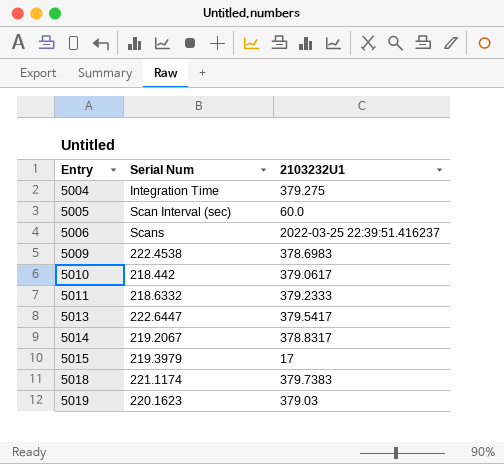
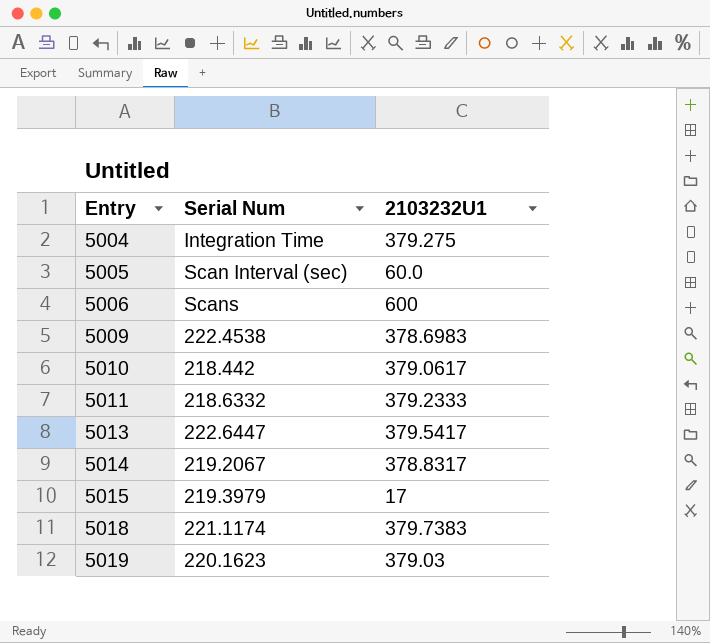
5006 | 2103232U1: 2022-03-25 22:39:51.416237 -> 600

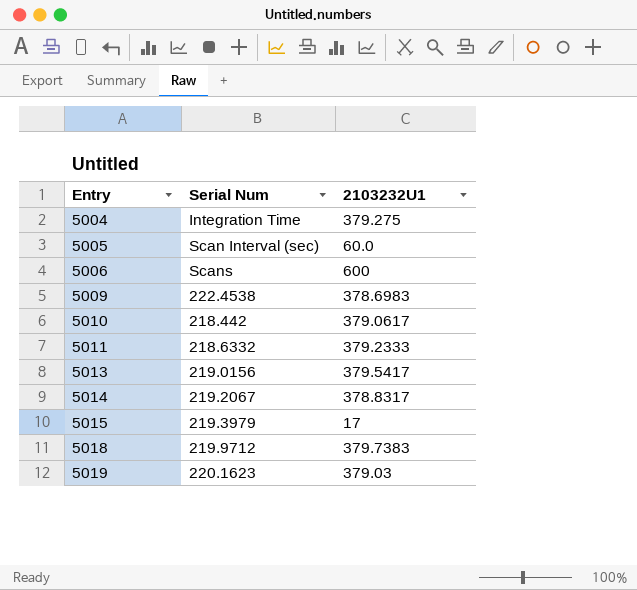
5013 | Serial Num: 222.6447 -> 219.0156
5018 | Serial Num: 221.1174 -> 219.9712

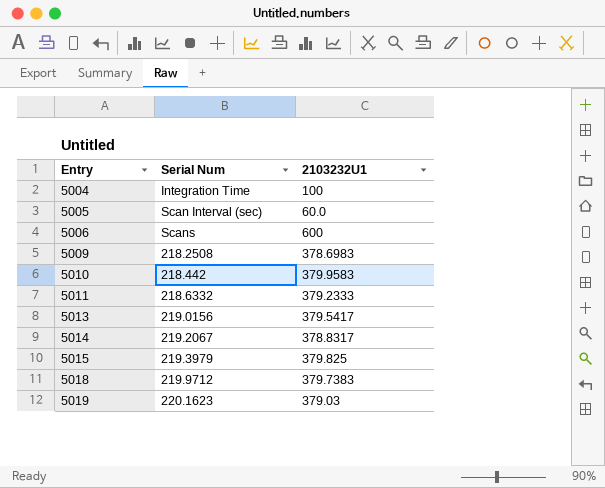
5004 | 2103232U1: 379.275 -> 100
5009 | Serial Num: 222.4538 -> 218.2508
5010 | 2103232U1: 379.0617 -> 379.9583
5015 | 2103232U1: 17 -> 379.825

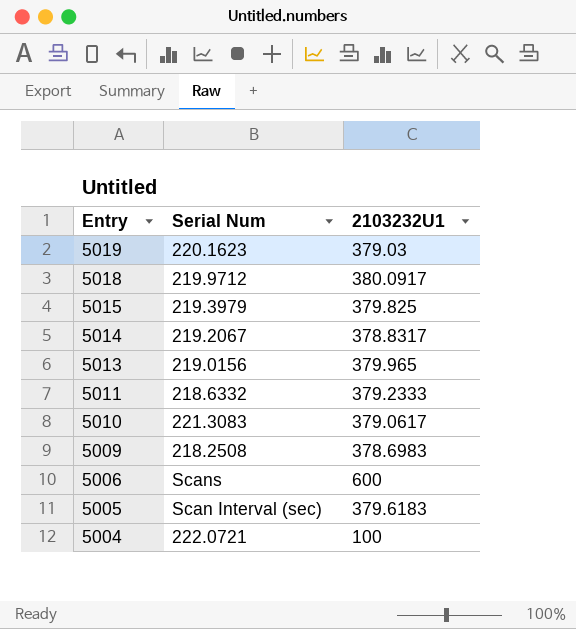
row order: Entry ascending -> Entry descending
5018 | 2103232U1: 379.7383 -> 380.0917
5013 | 2103232U1: 379.5417 -> 379.965
5010 | Serial Num: 218.442 -> 221.3083
5010 | 2103232U1: 379.9583 -> 379.0617
5005 | 2103232U1: 60.0 -> 379.6183
5004 | Serial Num: Integration Time -> 222.0721

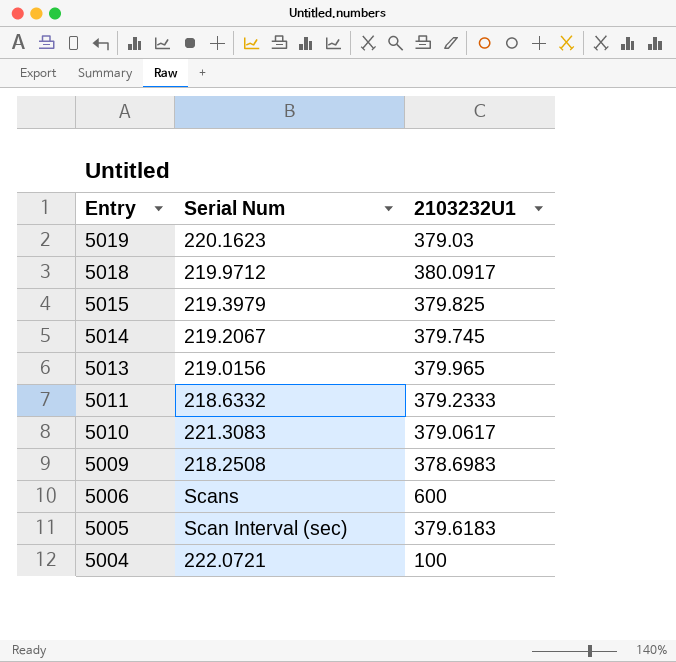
5014 | 2103232U1: 378.8317 -> 379.745

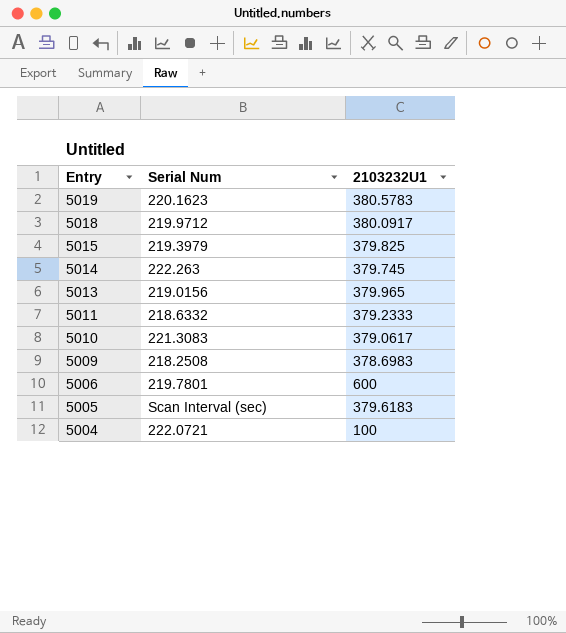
5019 | 2103232U1: 379.03 -> 380.5783
5014 | Serial Num: 219.2067 -> 222.263
5006 | Serial Num: Scans -> 219.7801

